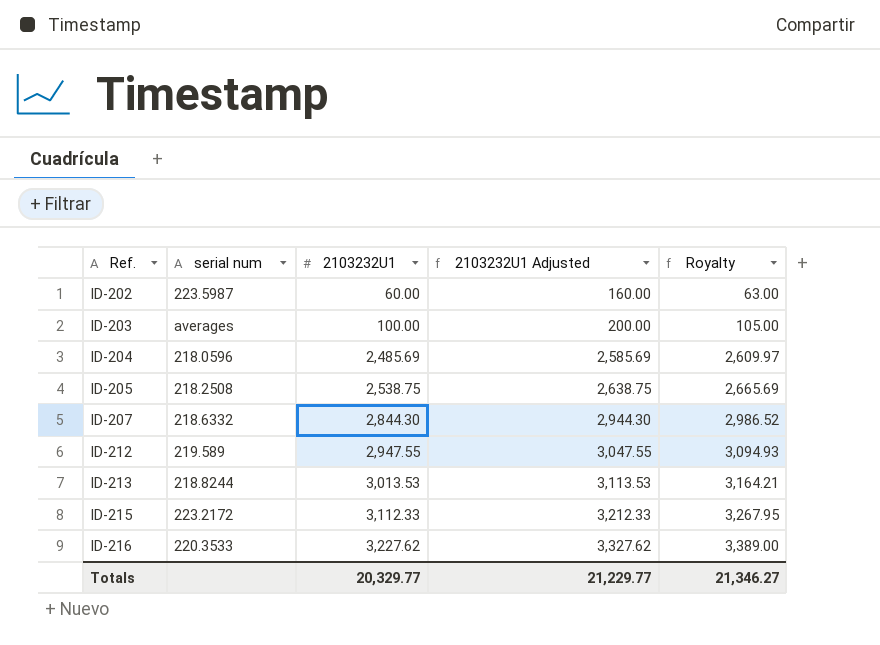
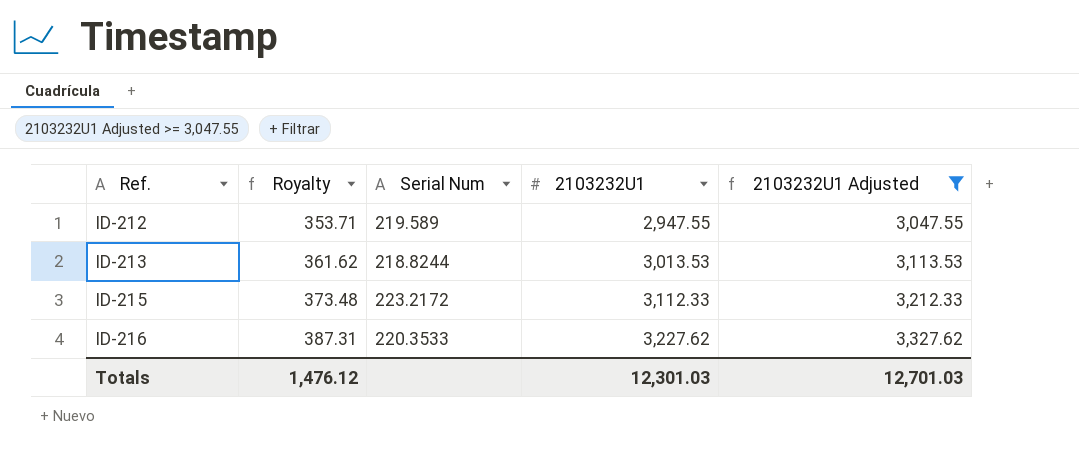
filter: none -> 2103232U1 Adjusted >= 3,047.55
column Royalty | formula: [2103232U1] * 1.05 -> [2103232U1] * 0.12
column Royalty | position: 5 -> 2
column name: serial num -> Serial Num
Totals | Royalty: 21,346.27 -> 1,476.12
Totals | 2103232U1: 20,329.77 -> 12,301.03
Totals | 2103232U1 Adjusted: 21,229.77 -> 12,701.03

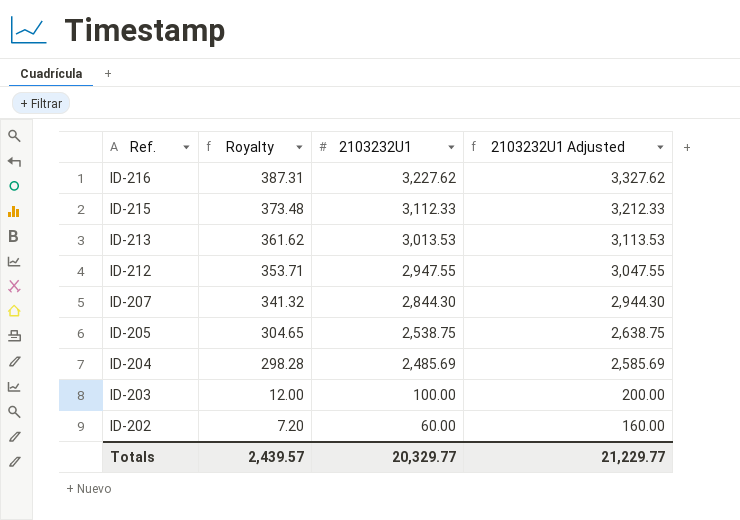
filter: 2103232U1 Adjusted >= 3,047.55 -> none
row order: Ref. ascending -> Ref. descending
column Serial Num | position: 3 -> none
Totals | Royalty: 1,476.12 -> 2,439.57
Totals | 2103232U1: 12,301.03 -> 20,329.77
Totals | 2103232U1 Adjusted: 12,701.03 -> 21,229.77

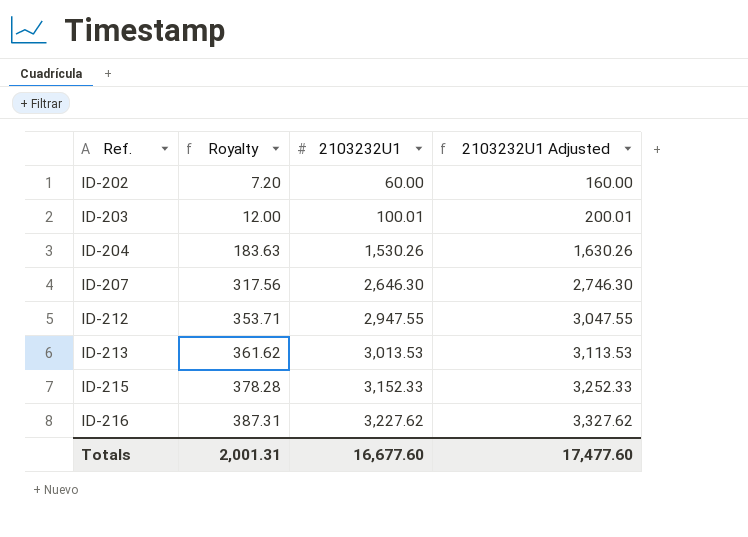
row order: Ref. descending -> Ref. ascending
row ID-205: 304.65 | 2,538.75 | 2,638.75 -> none
ID-203 | 2103232U1: 100.00 -> 100.01
ID-203 | 2103232U1 Adjusted: 200.00 -> 200.01
ID-204 | Royalty: 298.28 -> 183.63
ID-204 | 2103232U1: 2,485.69 -> 1,530.26
ID-204 | 2103232U1 Adjusted: 2,585.69 -> 1,630.26
ID-207 | Royalty: 341.32 -> 317.56
ID-207 | 2103232U1: 2,844.30 -> 2,646.30
ID-207 | 2103232U1 Adjusted: 2,944.30 -> 2,746.30
ID-215 | Royalty: 373.48 -> 378.28
ID-215 | 2103232U1: 3,112.33 -> 3,152.33
ID-215 | 2103232U1 Adjusted: 3,212.33 -> 3,252.33
Totals | Royalty: 2,439.57 -> 2,001.31
Totals | 2103232U1: 20,329.77 -> 16,677.60
Totals | 2103232U1 Adjusted: 21,229.77 -> 17,477.60

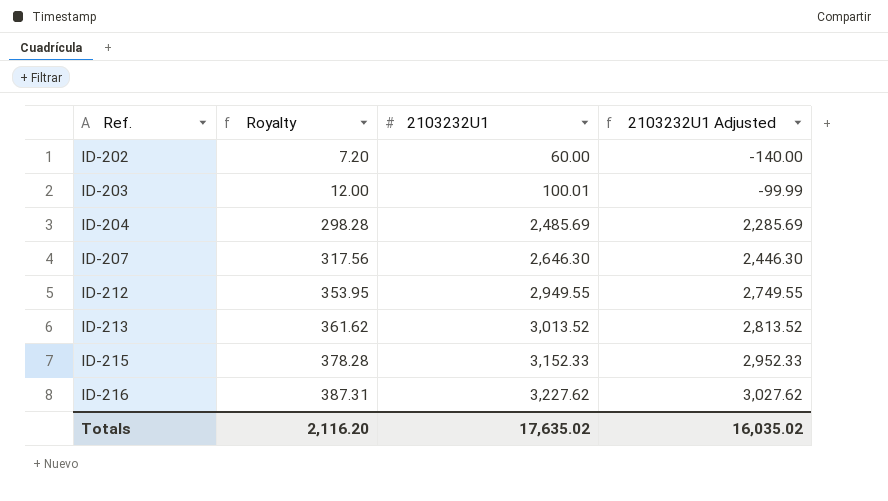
column 2103232U1 Adjusted | formula: [2103232U1] + 100 -> [2103232U1] - 200
ID-204 | Royalty: 183.63 -> 298.28
ID-204 | 2103232U1: 1,530.26 -> 2,485.69
ID-212 | Royalty: 353.71 -> 353.95
ID-212 | 2103232U1: 2,947.55 -> 2,949.55
ID-213 | 2103232U1: 3,013.53 -> 3,013.52
Totals | Royalty: 2,001.31 -> 2,116.20
Totals | 2103232U1: 16,677.60 -> 17,635.02
Totals | 2103232U1 Adjusted: 17,477.60 -> 16,035.02

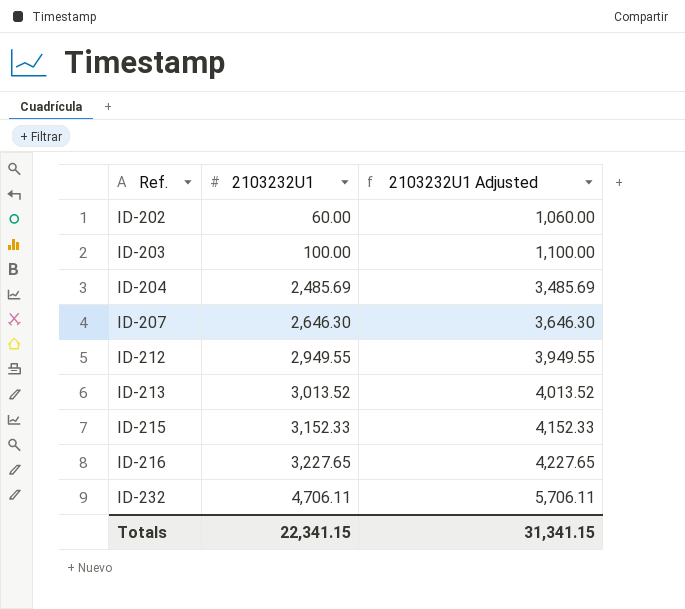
column Royalty | formula: [2103232U1] * 0.12 -> none
column 2103232U1 Adjusted | formula: [2103232U1] - 200 -> [2103232U1] + 1000
ID-203 | 2103232U1: 100.01 -> 100.00
ID-216 | 2103232U1: 3,227.62 -> 3,227.65
row ID-232: none -> 4,706.11 | 5,706.11
Totals | 2103232U1: 17,635.02 -> 22,341.15
Totals | 2103232U1 Adjusted: 16,035.02 -> 31,341.15

